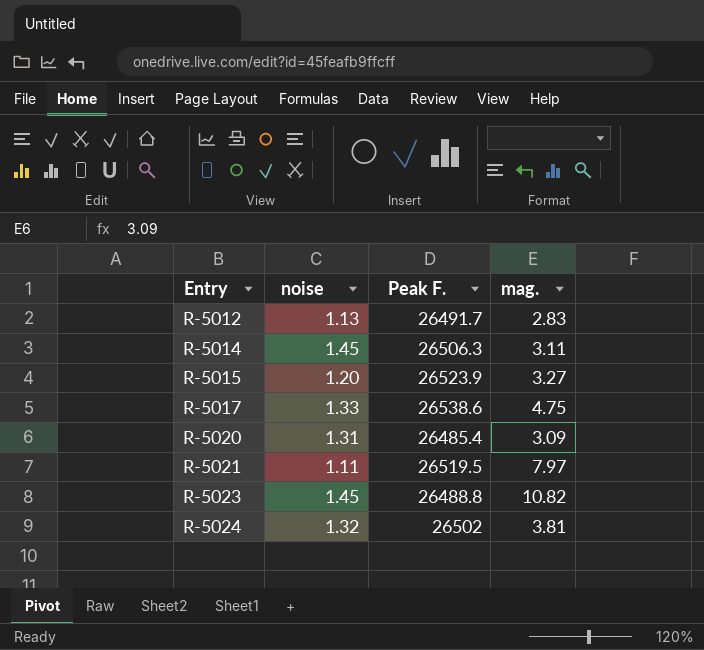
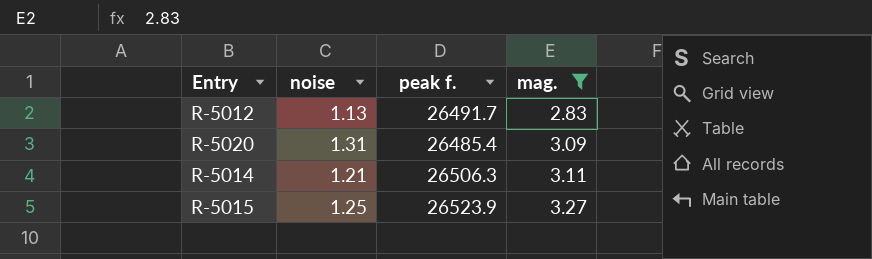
filter: none -> mag. <= 3.27
row order: Entry ascending -> mag. ascending
column name: Peak F. -> peak f.
R-5014 | noise: 1.45 -> 1.21
R-5015 | noise: 1.20 -> 1.25

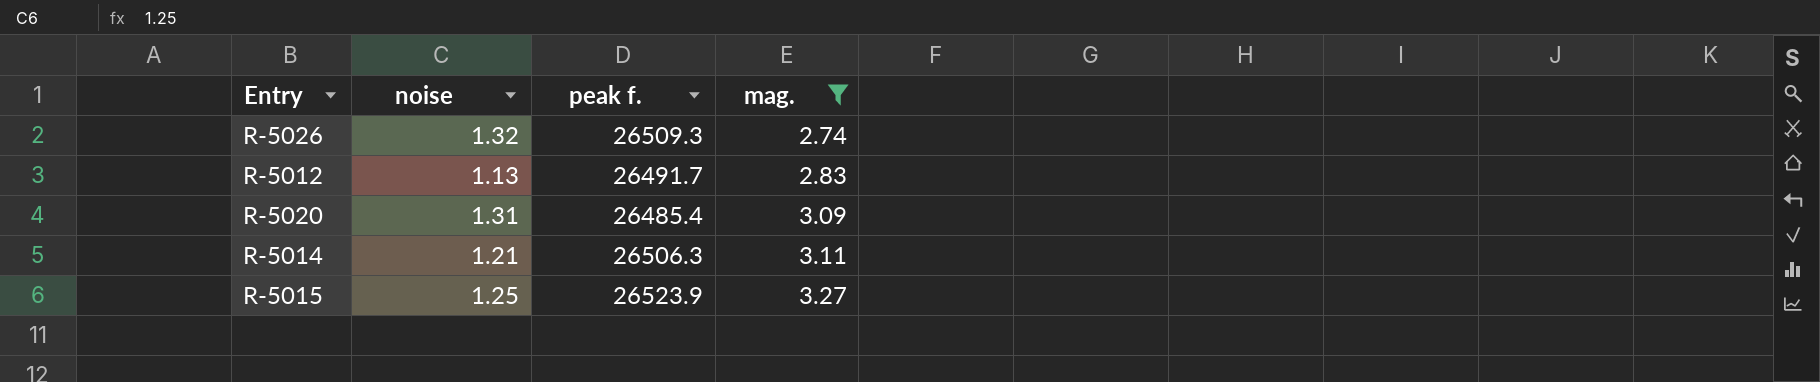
row R-5026: none -> 1.32 | 26509.3 | 2.74

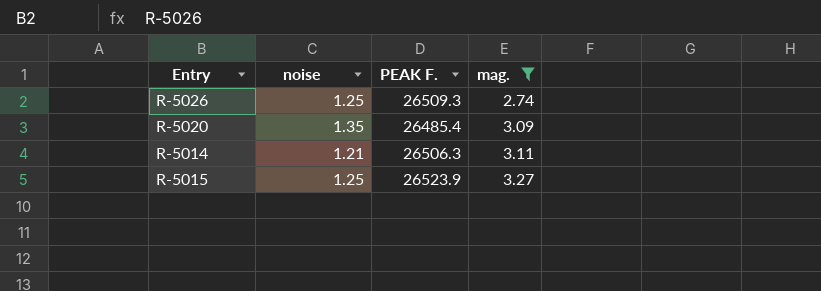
column name: peak f. -> PEAK F.
row R-5012: 1.13 | 26491.7 | 2.83 -> none
R-5026 | noise: 1.32 -> 1.25
R-5020 | noise: 1.31 -> 1.35

